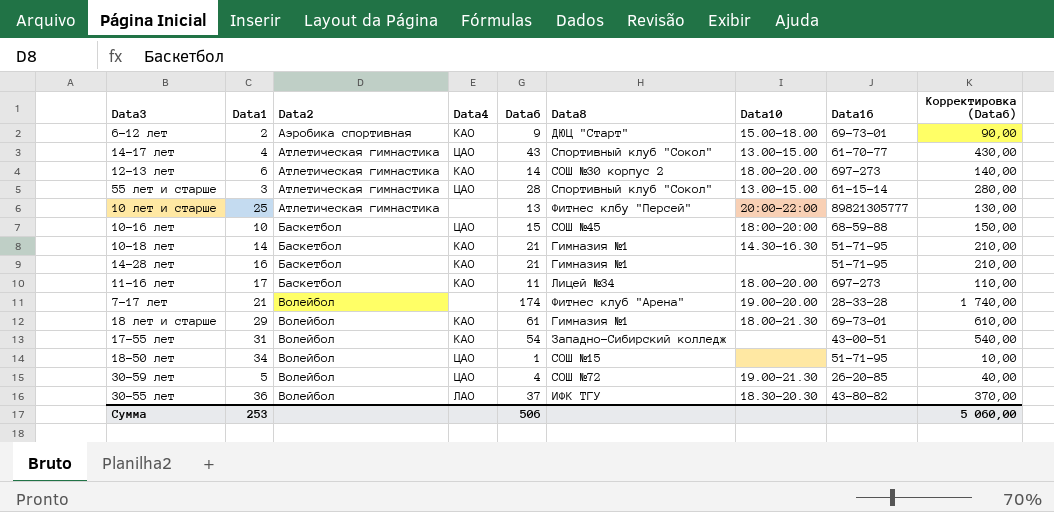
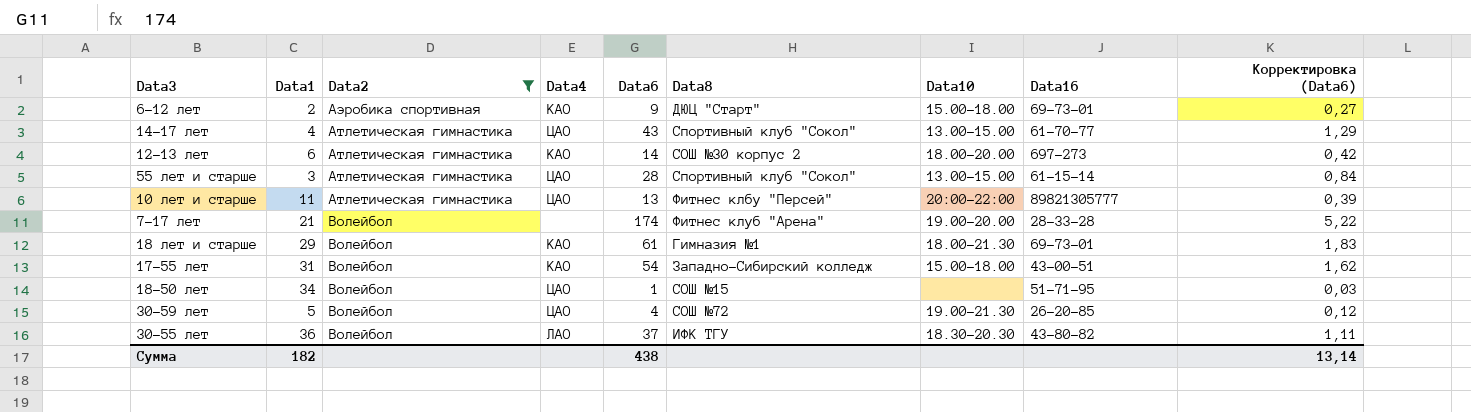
filter: none -> Data2 != Баскетбол
column Корректировка (Data6) | formula: [Data6] * 10 -> [Data6] * 0,03
10 лет и старше | Data1: 25 -> 11
10 лет и старше | Data4: none -> ЦАО
17-55 лет | Data10: none -> 15.00-18.00
Сумма | Data1: 253 -> 182
Сумма | Data6: 506 -> 438
Сумма | Корректировка (Data6): 5 060,00 -> 13,14

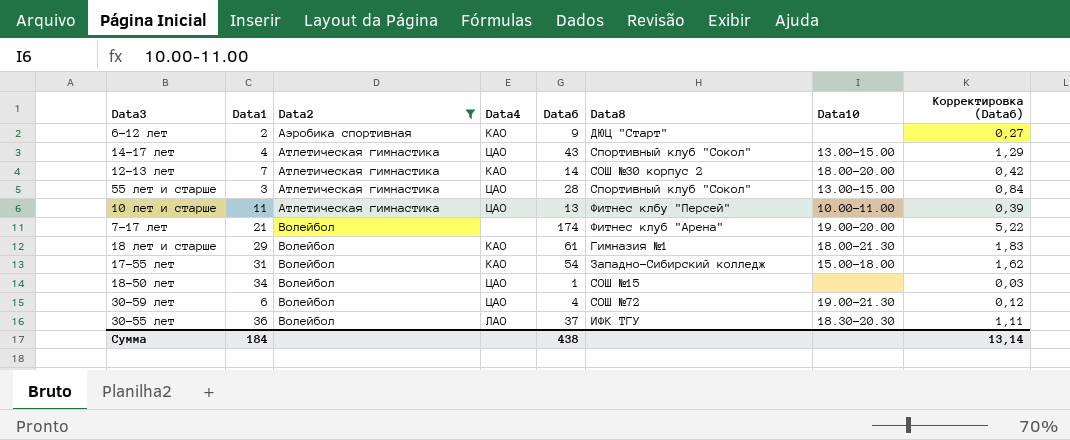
column Data16 | position: 8 -> none
6-12 лет | Data10: 15.00-18.00 -> none
12-13 лет | Data1: 6 -> 7
10 лет и старше | Data10: 20:00-22:00 -> 10.00-11.00
30-59 лет | Data1: 5 -> 6
Сумма | Data1: 182 -> 184

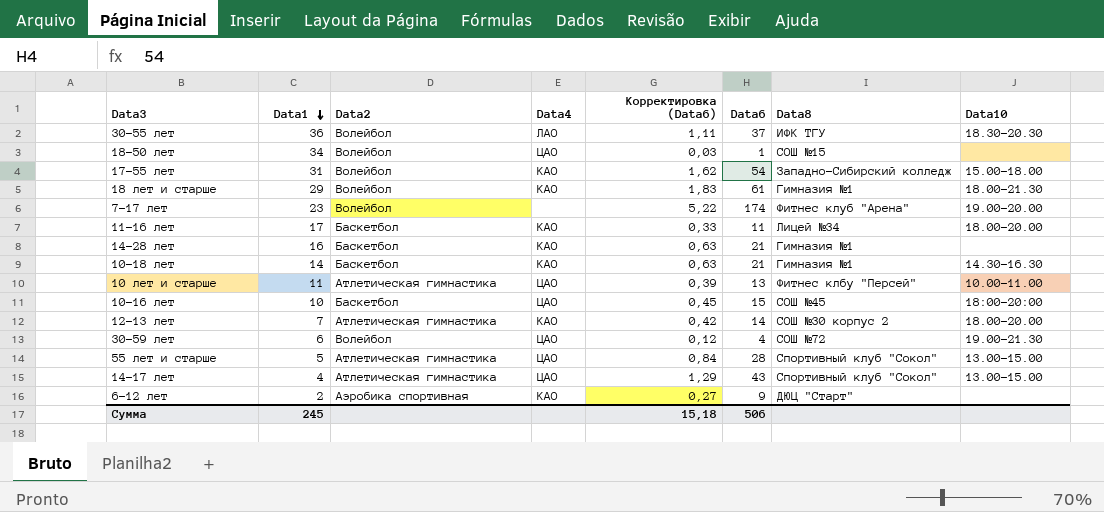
filter: Data2 != Баскетбол -> none
row order: none -> Data1 descending
column Корректировка (Data6) | position: 8 -> 5
7-17 лет | Data1: 21 -> 23
55 лет и старше | Data1: 3 -> 5
Сумма | Data1: 184 -> 245
Сумма | Корректировка (Data6): 13,14 -> 15,18
Сумма | Data6: 438 -> 506

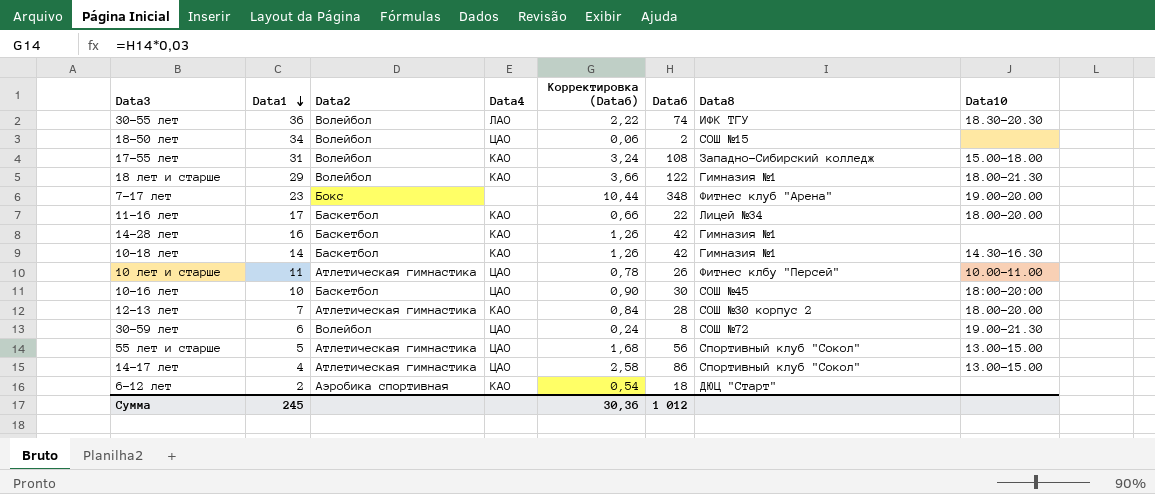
30-55 лет | Корректировка (Data6): 1,11 -> 2,22
30-55 лет | Data6: 37 -> 74
18-50 лет | Корректировка (Data6): 0,03 -> 0,06
18-50 лет | Data6: 1 -> 2
17-55 лет | Корректировка (Data6): 1,62 -> 3,24
17-55 лет | Data6: 54 -> 108
18 лет и старше | Корректировка (Data6): 1,83 -> 3,66
18 лет и старше | Data6: 61 -> 122
7-17 лет | Data2: Волейбол -> Бокс
7-17 лет | Корректировка (Data6): 5,22 -> 10,44
7-17 лет | Data6: 174 -> 348
11-16 лет | Корректировка (Data6): 0,33 -> 0,66
11-16 лет | Data6: 11 -> 22
14-28 лет | Корректировка (Data6): 0,63 -> 1,26
14-28 лет | Data6: 21 -> 42
10-18 лет | Корректировка (Data6): 0,63 -> 1,26
10-18 лет | Data6: 21 -> 42
10 лет и старше | Корректировка (Data6): 0,39 -> 0,78
10 лет и старше | Data6: 13 -> 26
10-16 лет | Корректировка (Data6): 0,45 -> 0,90
10-16 лет | Data6: 15 -> 30
12-13 лет | Корректировка (Data6): 0,42 -> 0,84
12-13 лет | Data6: 14 -> 28
30-59 лет | Корректировка (Data6): 0,12 -> 0,24
30-59 лет | Data6: 4 -> 8
55 лет и старше | Корректировка (Data6): 0,84 -> 1,68
55 лет и старше | Data6: 28 -> 56
14-17 лет | Корректировка (Data6): 1,29 -> 2,58
14-17 лет | Data6: 43 -> 86
6-12 лет | Корректировка (Data6): 0,27 -> 0,54
6-12 лет | Data6: 9 -> 18
Сумма | Корректировка (Data6): 15,18 -> 30,36
Сумма | Data6: 506 -> 1 012

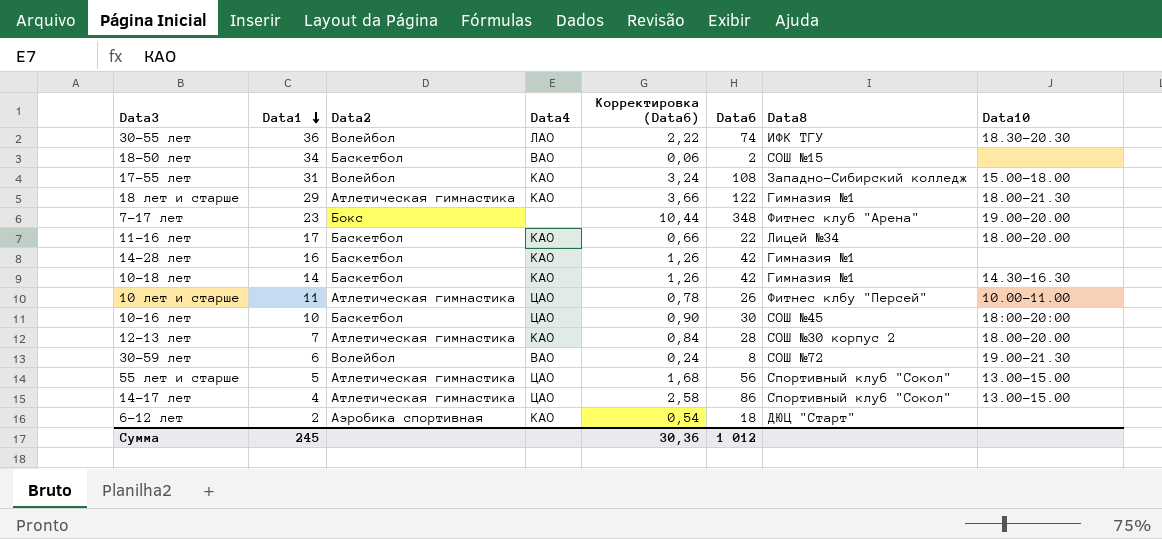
18-50 лет | Data2: Волейбол -> Баскетбол
18-50 лет | Data4: ЦАО -> ВАО
18 лет и старше | Data2: Волейбол -> Атлетическая гимнастика
30-59 лет | Data4: ЦАО -> ВАО

